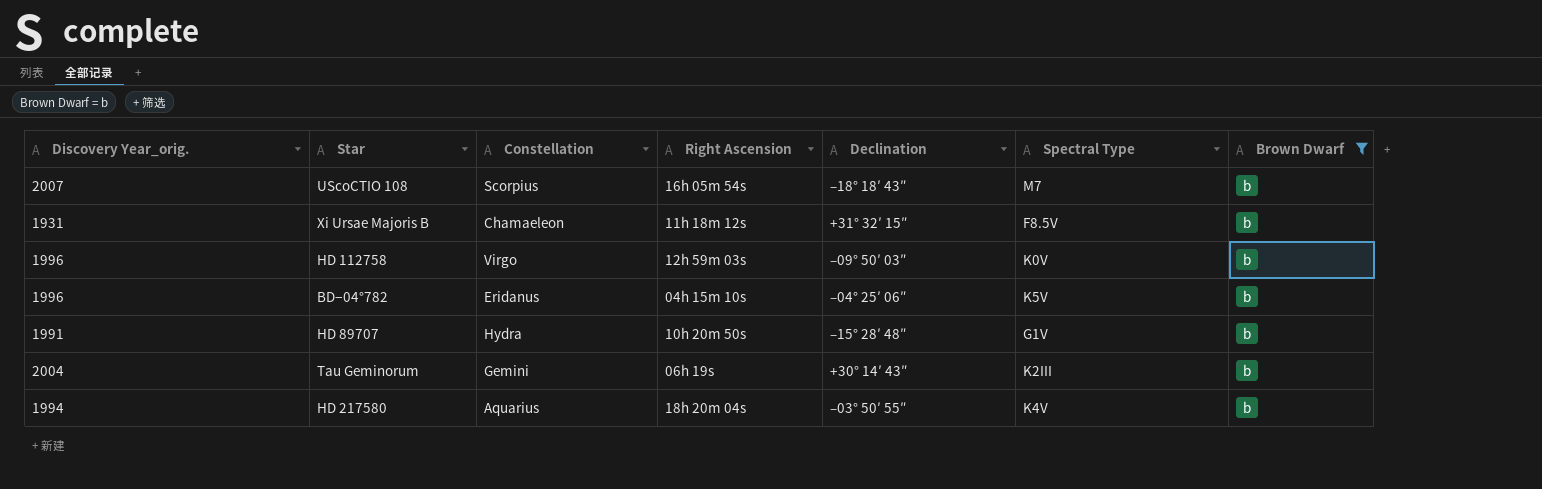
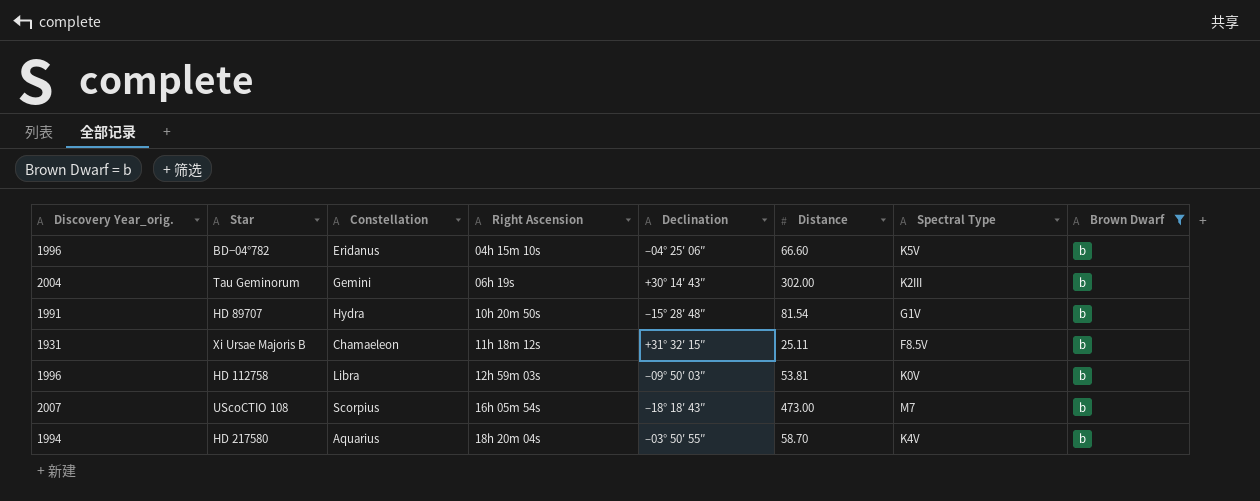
row order: none -> Right Ascension ascending
column Distance | position: none -> 6
HD 112758 | Constellation: Virgo -> Libra

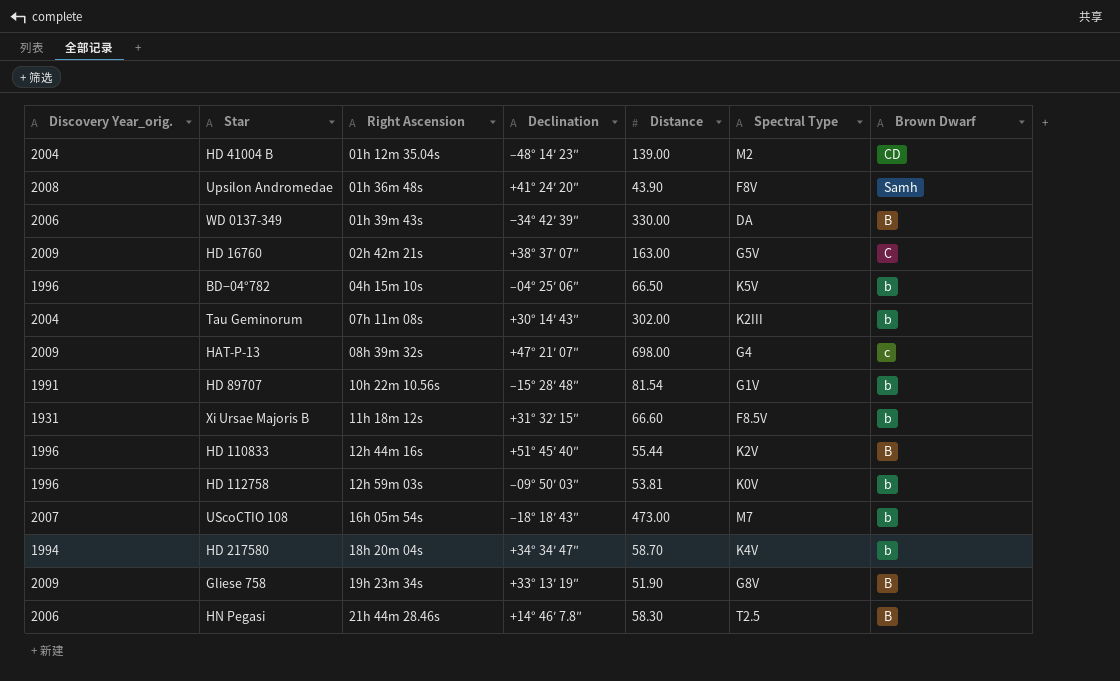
filter: Brown Dwarf = b -> none
column Constellation | position: 3 -> none
BD−04°782 | Distance: 66.60 -> 66.50
Tau Geminorum | Right Ascension: 06h 19s -> 07h 11m 08s
HD 89707 | Right Ascension: 10h 20m 50s -> 10h 22m 10.56s
Xi Ursae Majoris B | Distance: 25.11 -> 66.60
HD 217580 | Declination: –03° 50′ 55″ -> +34° 34′ 47″

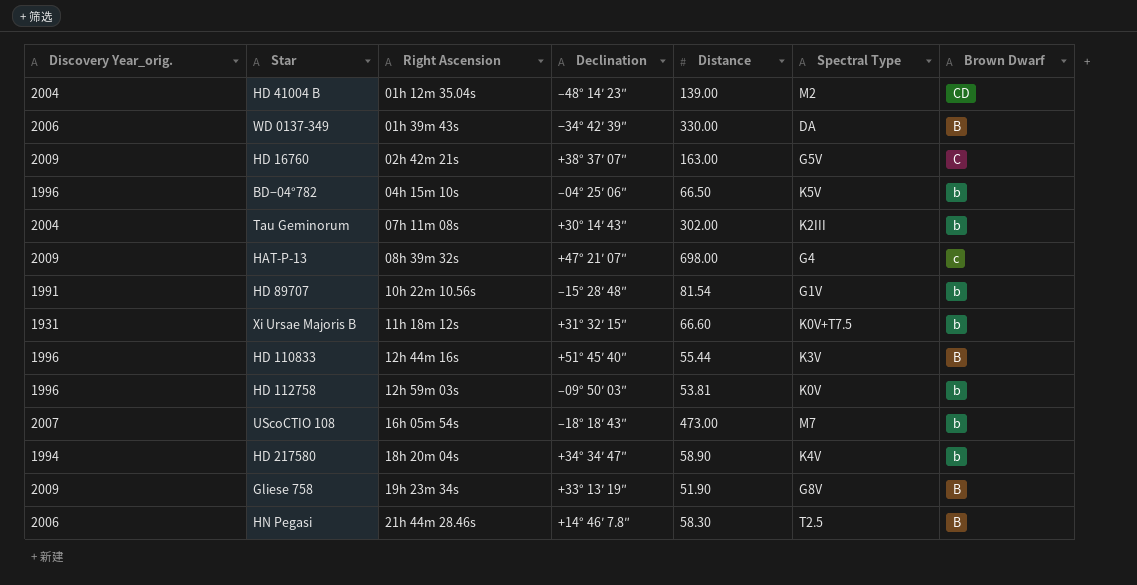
row Upsilon Andromedae: 2008 | 01h 36m 48s | +41° 24′ 20″ | 43.90 | F8V | Samh -> none
Xi Ursae Majoris B | Spectral Type: F8.5V -> K0V+T7.5
HD 110833 | Spectral Type: K2V -> K3V
HD 217580 | Distance: 58.70 -> 58.90

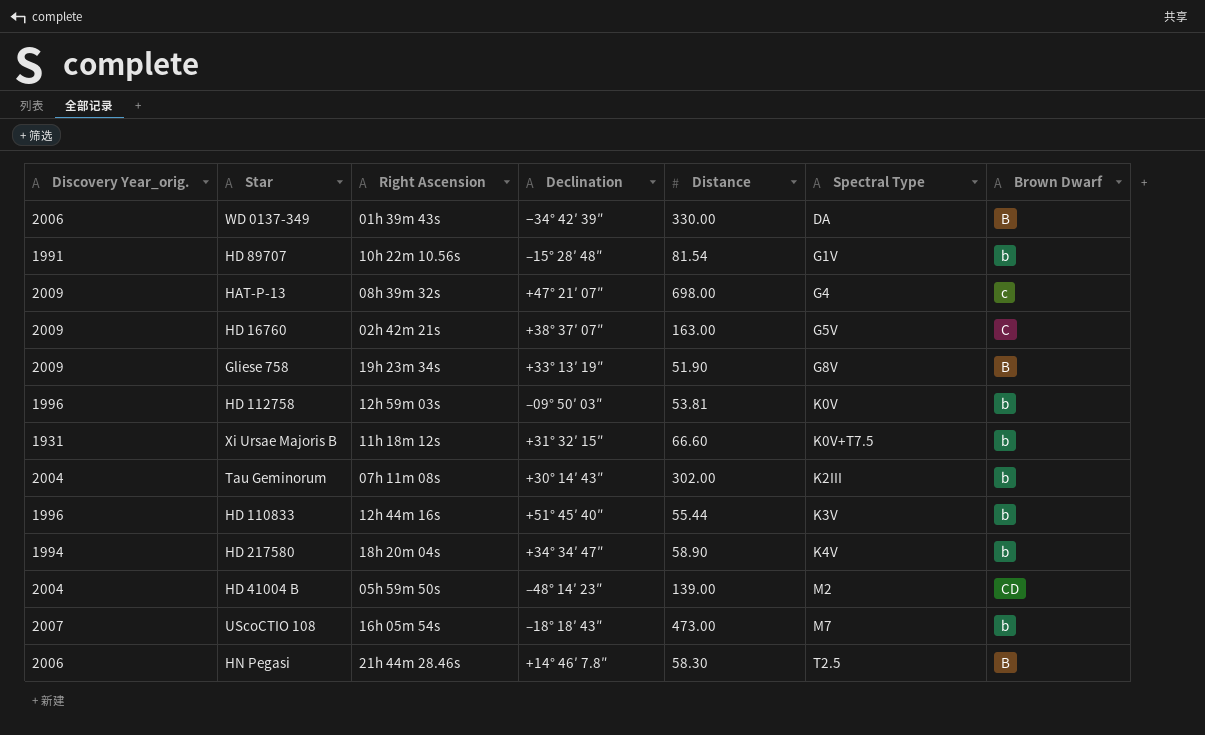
row order: Right Ascension ascending -> Spectral Type ascending
row BD−04°782: 1996 | 04h 15m 10s | –04° 25′ 06″ | 66.50 | K5V | b -> none
HD 110833 | Brown Dwarf: B -> b
HD 41004 B | Right Ascension: 01h 12m 35.04s -> 05h 59m 50s

